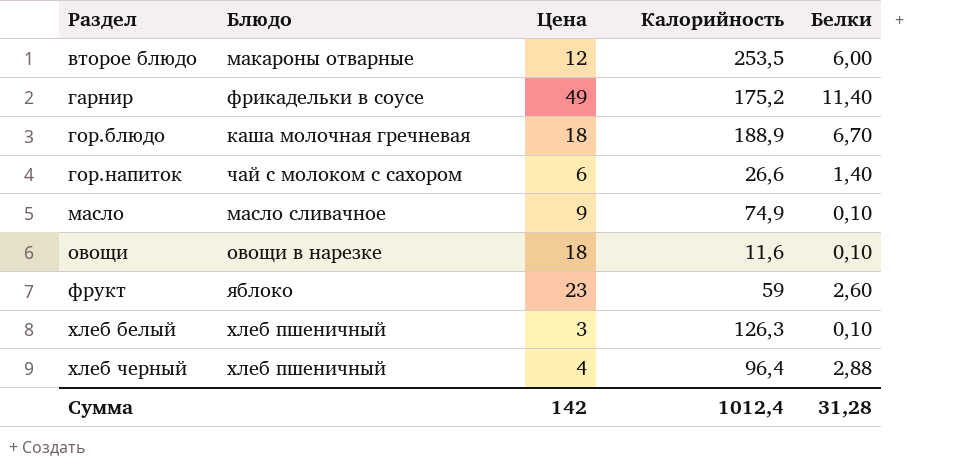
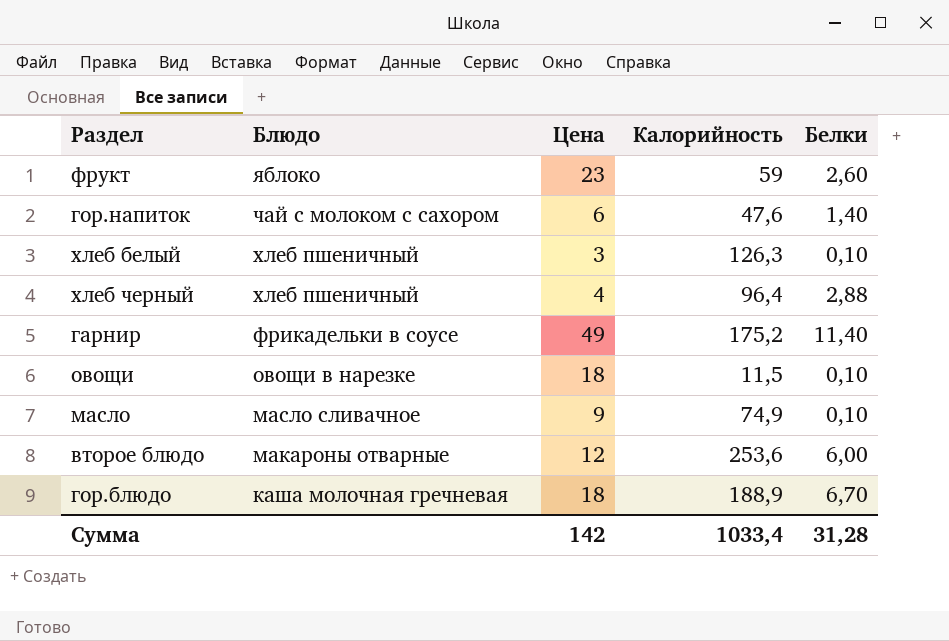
row order: Раздел ascending -> Блюдо descending
гор.напиток | Калорийность: 26,6 -> 47,6
овощи | Калорийность: 11,6 -> 11,5
второе блюдо | Калорийность: 253,5 -> 253,6
Сумма | Калорийность: 1012,4 -> 1033,4

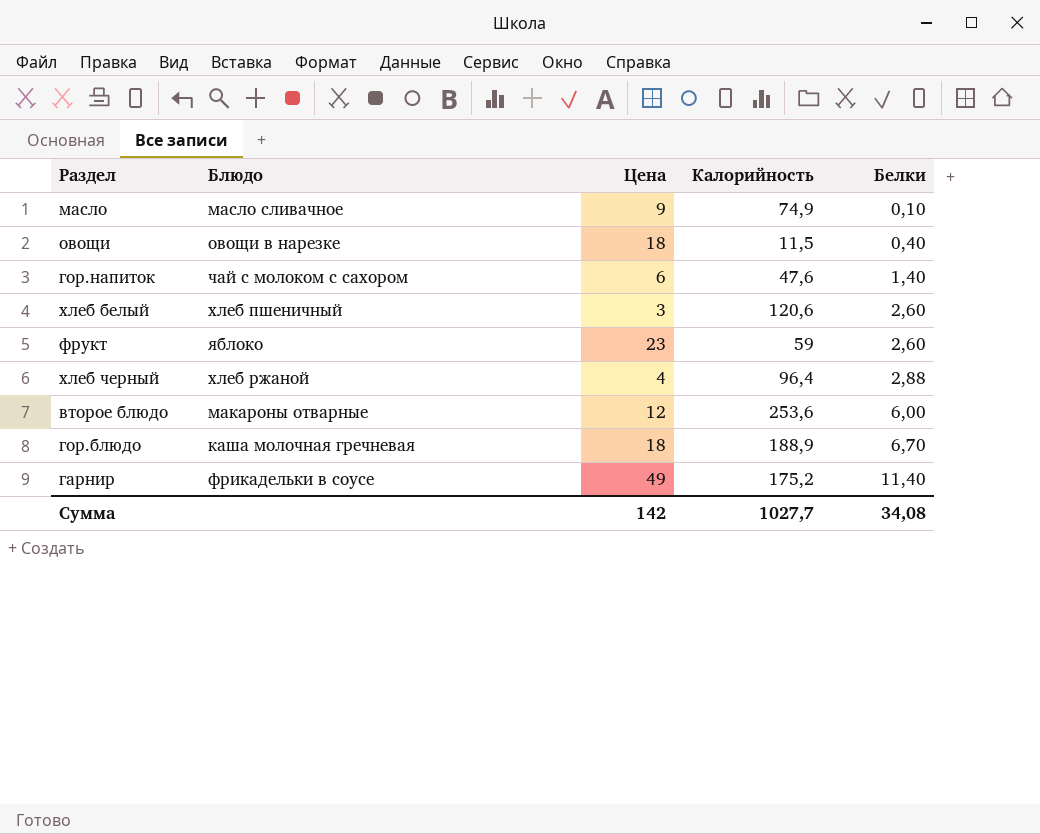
row order: Блюдо descending -> Белки ascending
овощи | Белки: 0,10 -> 0,40
хлеб белый | Калорийность: 126,3 -> 120,6
хлеб белый | Белки: 0,10 -> 2,60
хлеб черный | Блюдо: хлеб пшеничный -> хлеб ржаной
Сумма | Калорийность: 1033,4 -> 1027,7
Сумма | Белки: 31,28 -> 34,08

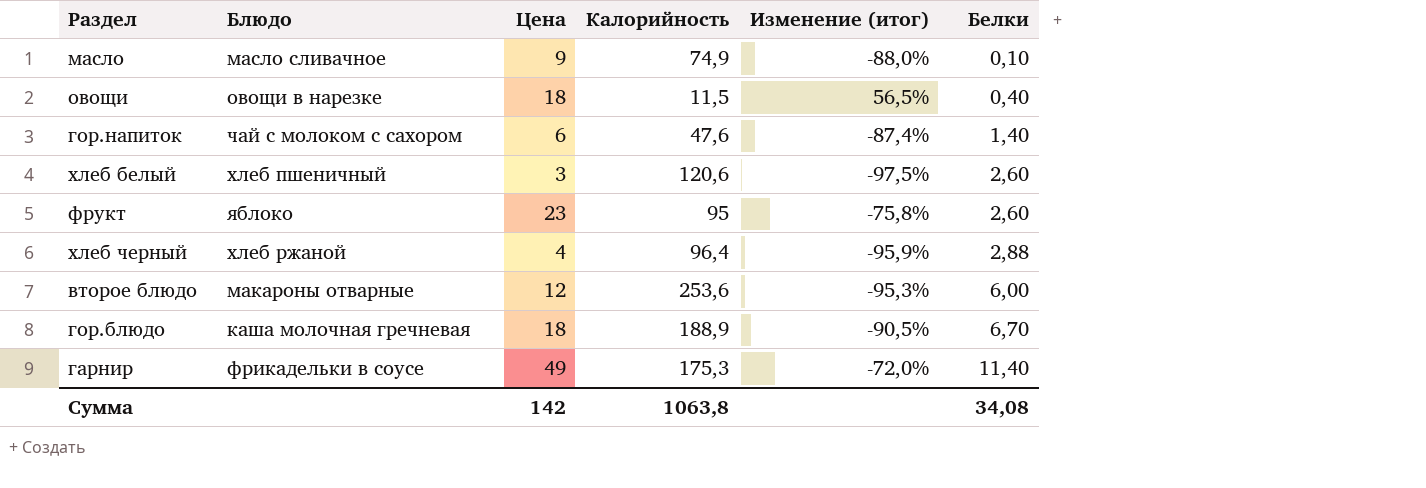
column Изменение (итог) | formula: none -> ([Цена] - [Калорийность]) / [Калорийность]
фрукт | Калорийность: 59 -> 95
гарнир | Калорийность: 175,2 -> 175,3
Сумма | Калорийность: 1027,7 -> 1063,8

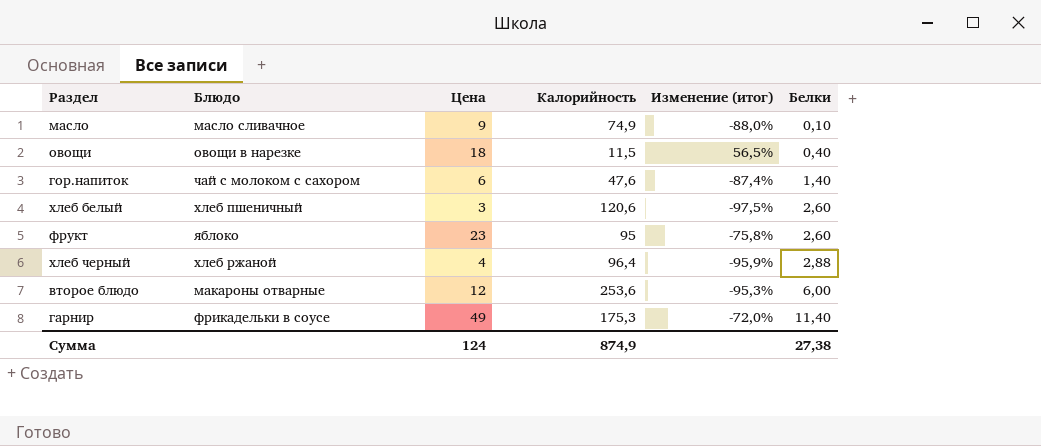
row гор.блюдо: каша молочная гречневая | 18 | 188,9 | -90,5% | 6,70 -> none
Сумма | Цена: 142 -> 124
Сумма | Калорийность: 1063,8 -> 874,9
Сумма | Белки: 34,08 -> 27,38

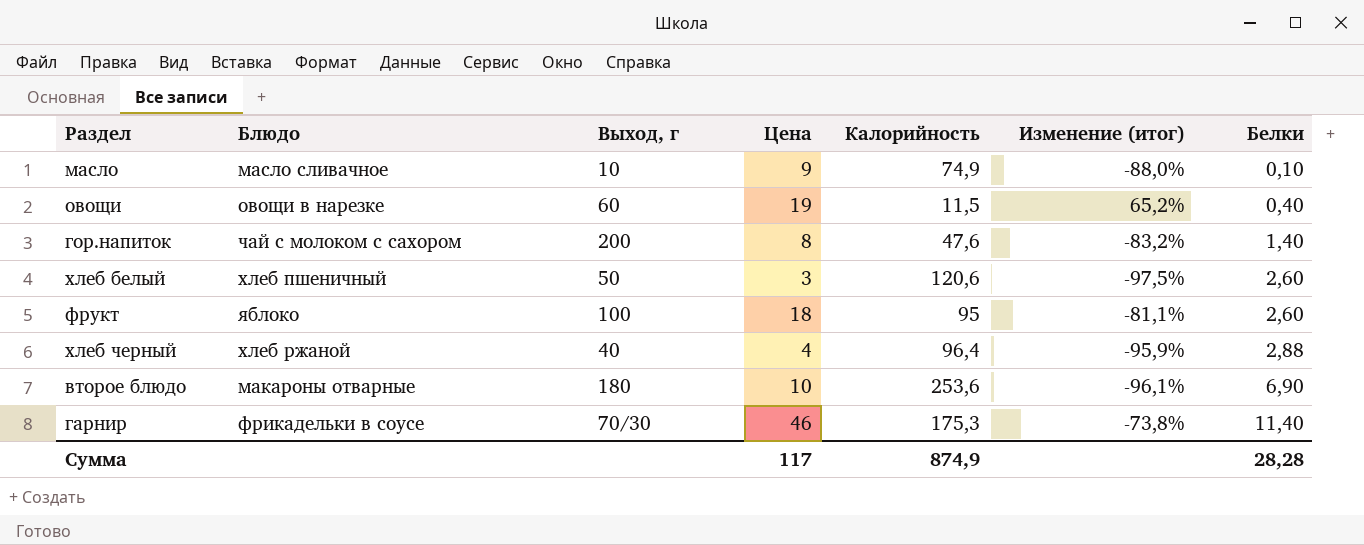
column Выход, г | position: none -> 3
овощи | Цена: 18 -> 19
овощи | Изменение (итог): 56,5% -> 65,2%
гор.напиток | Цена: 6 -> 8
гор.напиток | Изменение (итог): -87,4% -> -83,2%
фрукт | Цена: 23 -> 18
фрукт | Изменение (итог): -75,8% -> -81,1%
второе блюдо | Цена: 12 -> 10
второе блюдо | Изменение (итог): -95,3% -> -96,1%
второе блюдо | Белки: 6,00 -> 6,90
гарнир | Цена: 49 -> 46
гарнир | Изменение (итог): -72,0% -> -73,8%
Сумма | Цена: 124 -> 117
Сумма | Белки: 27,38 -> 28,28

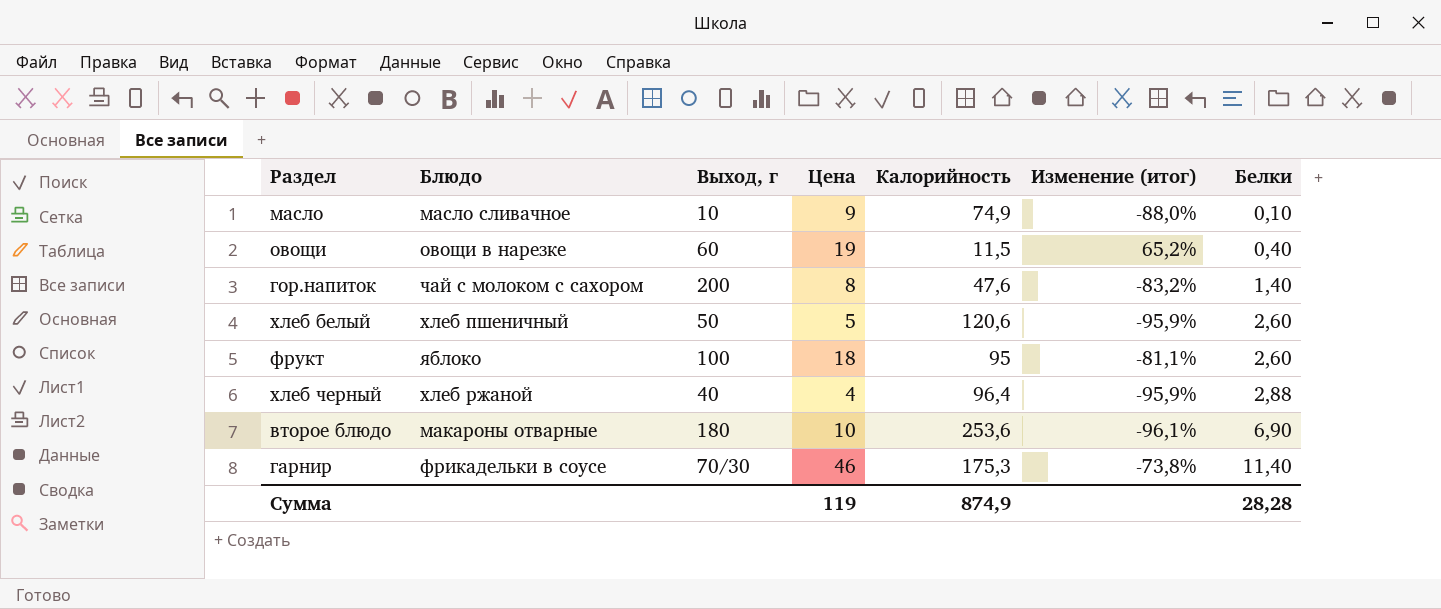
хлеб белый | Цена: 3 -> 5
хлеб белый | Изменение (итог): -97,5% -> -95,9%
Сумма | Цена: 117 -> 119

